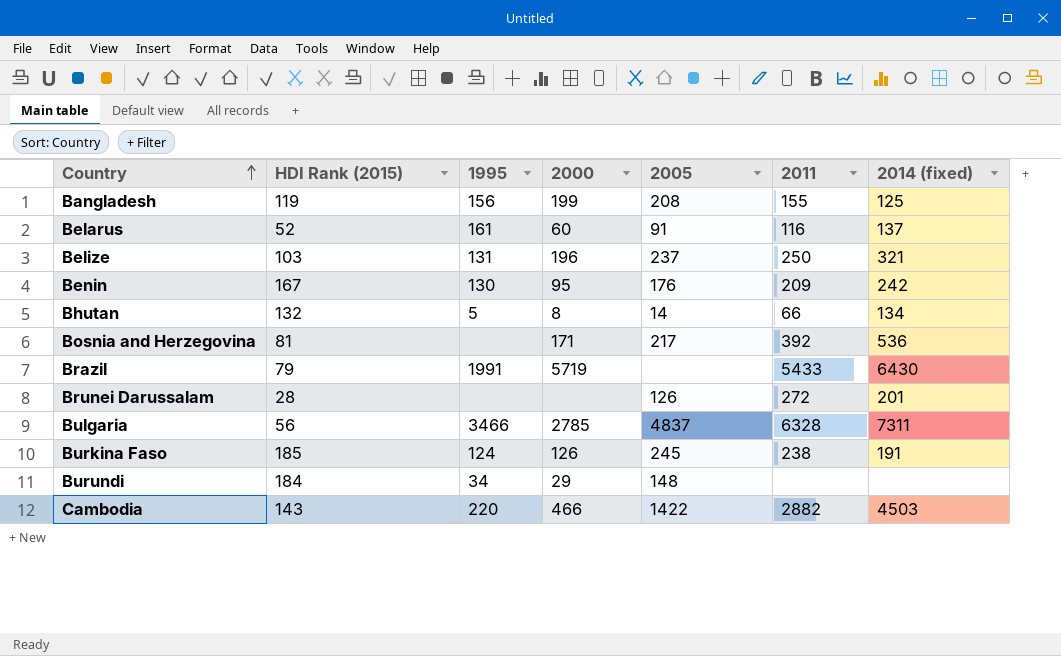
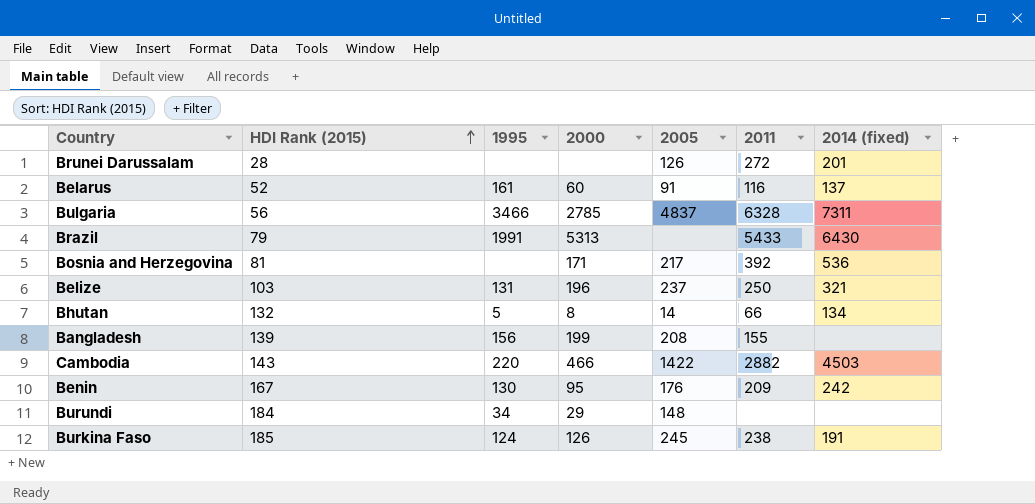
row order: Country ascending -> HDI Rank (2015) ascending
Brazil | 2000: 5719 -> 5313
Bangladesh | HDI Rank (2015): 119 -> 139
Bangladesh | 2014 (fixed): 125 -> none

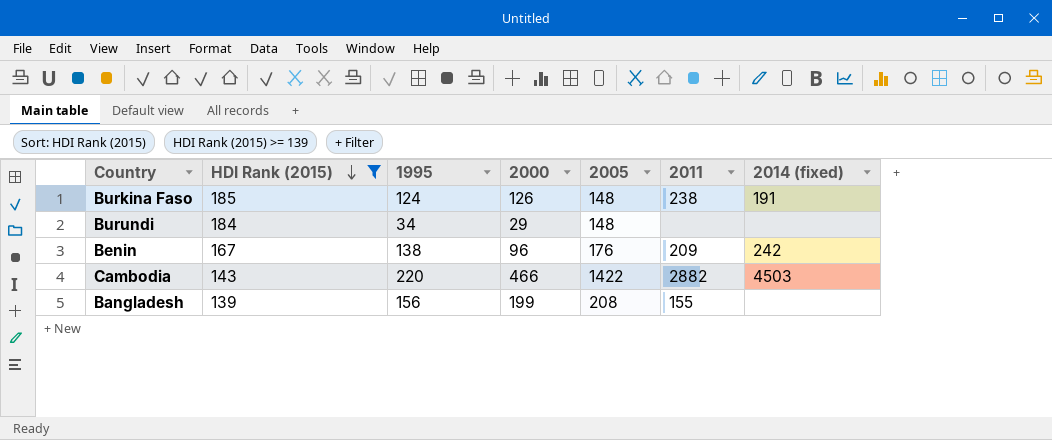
filter: none -> HDI Rank (2015) >= 139
row order: HDI Rank (2015) ascending -> HDI Rank (2015) descending
Burkina Faso | 2005: 245 -> 148
Benin | 1995: 130 -> 138
Benin | 2000: 95 -> 96

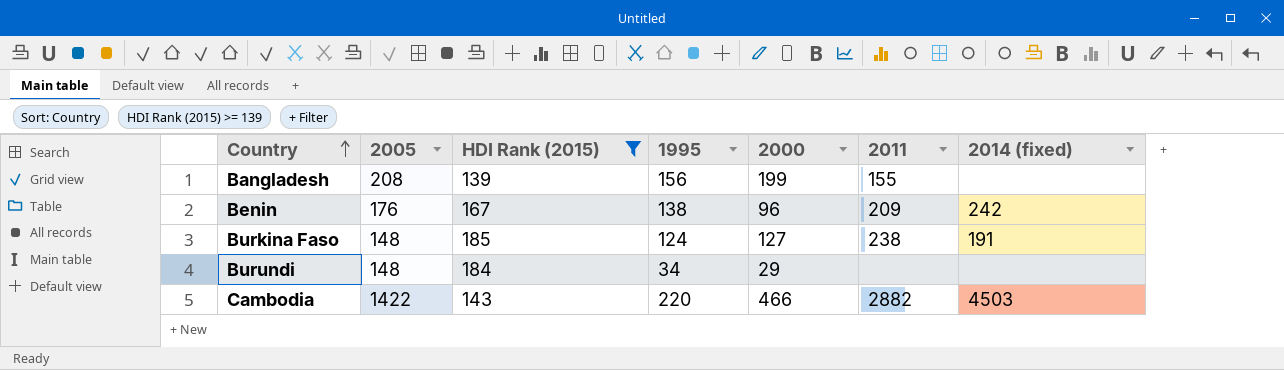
row order: HDI Rank (2015) descending -> Country ascending
column 2005 | position: 5 -> 2
Burkina Faso | 2000: 126 -> 127

